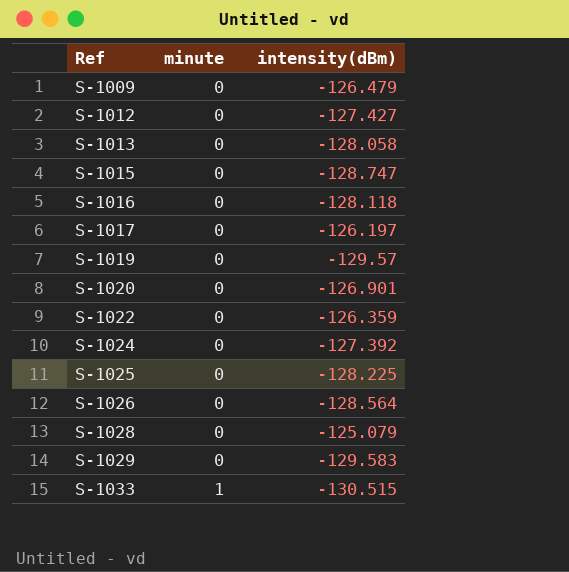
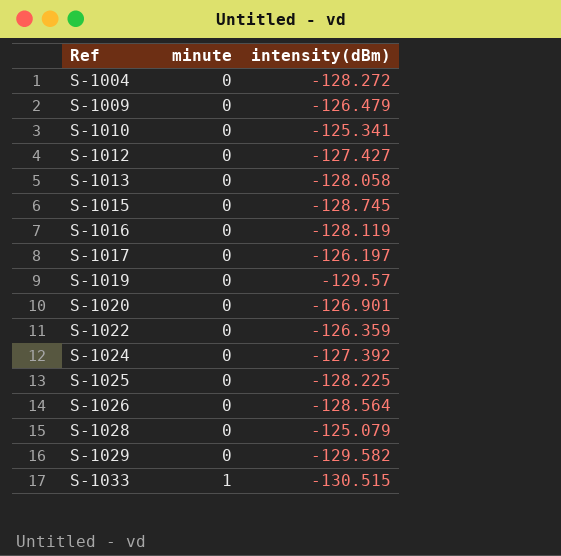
row S-1004: none -> 0 | -128.272
row S-1010: none -> 0 | -125.341
S-1015 | intensity(dBm): -128.747 -> -128.745
S-1016 | intensity(dBm): -128.118 -> -128.119
S-1029 | intensity(dBm): -129.583 -> -129.582

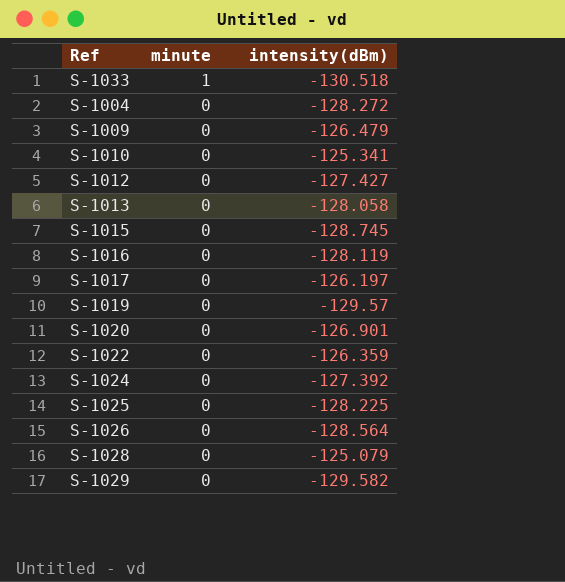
row order: Ref ascending -> minute descending
S-1033 | intensity(dBm): -130.515 -> -130.518

